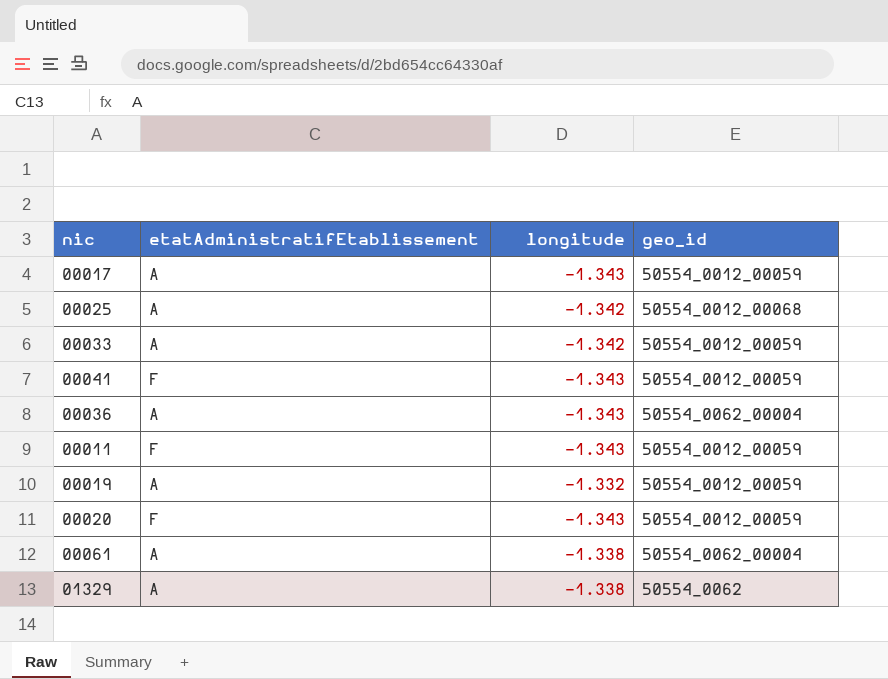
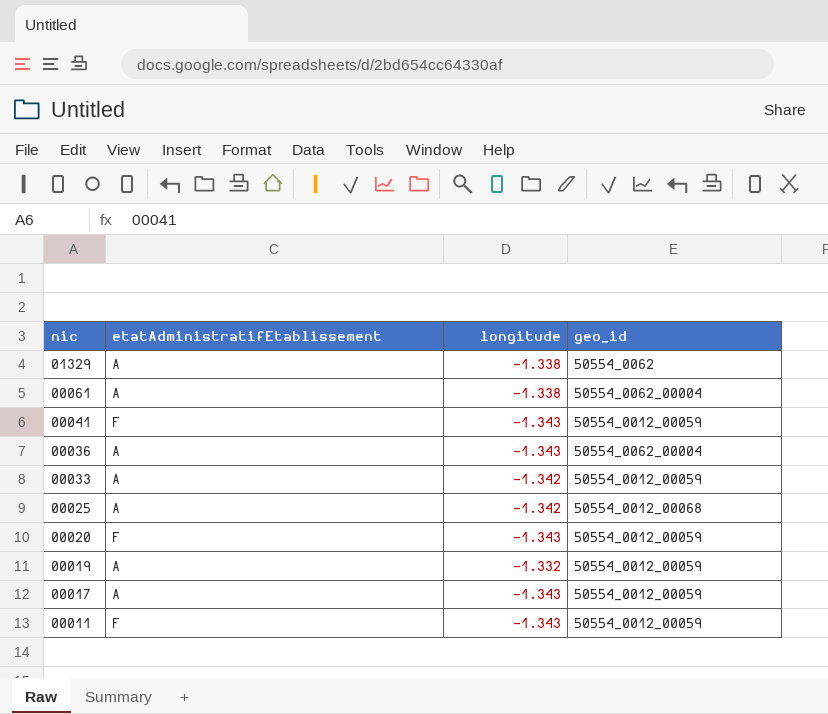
row order: none -> nic descending

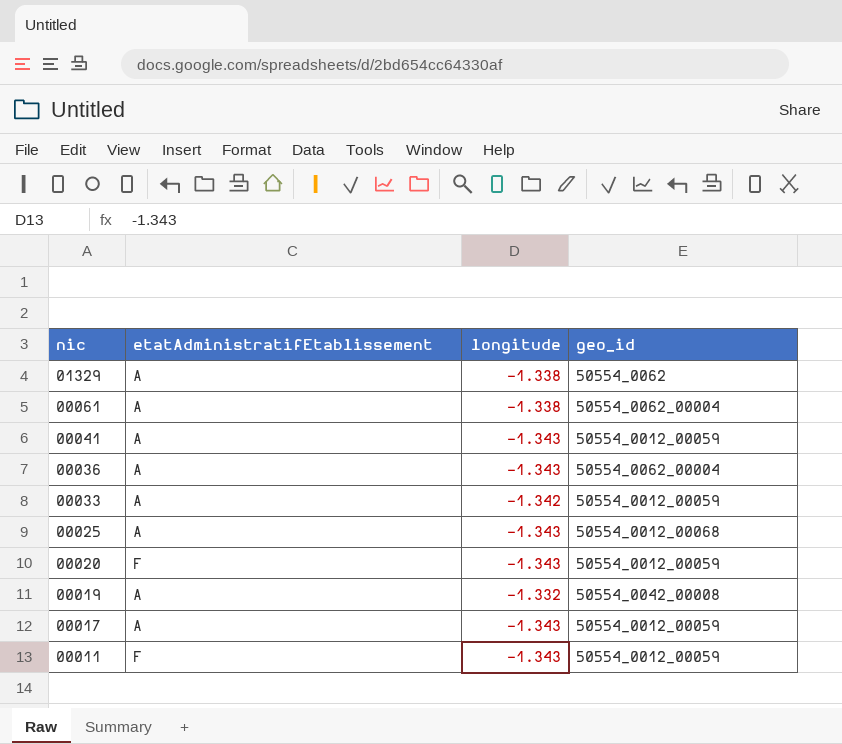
00041 | etatAdministratifEtablissement: F -> A
00025 | longitude: -1.342 -> -1.343
00019 | geo_id: 50554_0012_00059 -> 50554_0042_00008

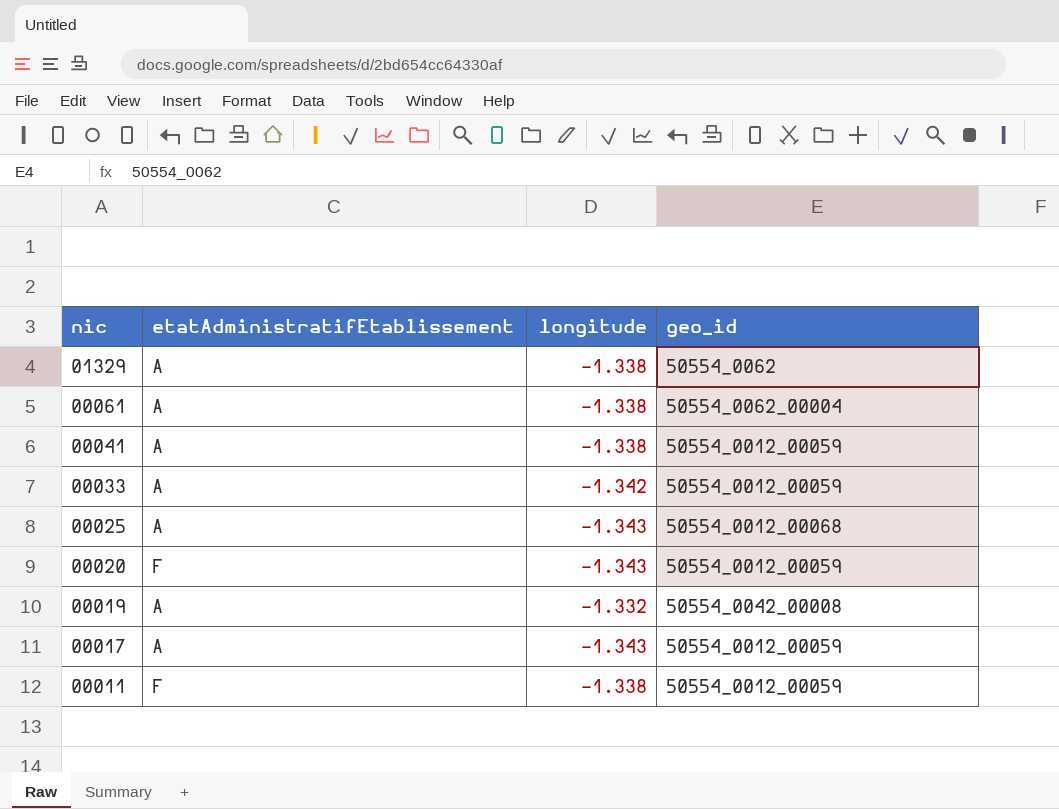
row 00036: A | -1.343 | 50554_0062_00004 -> none
00041 | longitude: -1.343 -> -1.338
00011 | longitude: -1.343 -> -1.338

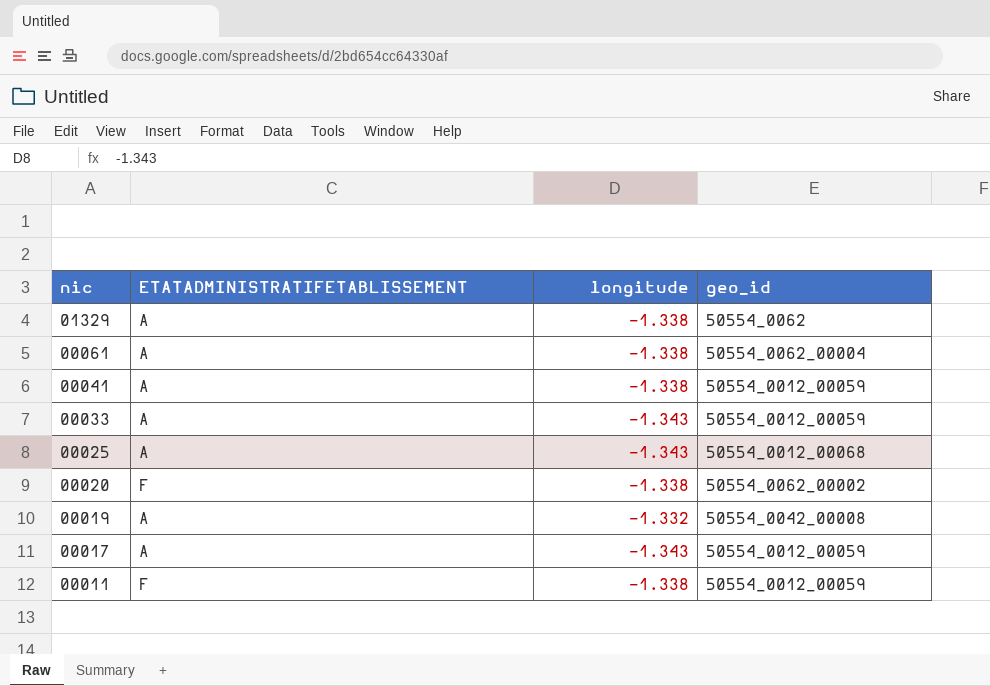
column name: etatAdministratifEtablissement -> ETATADMINISTRATIFETABLISSEMENT
00033 | longitude: -1.342 -> -1.343
00020 | longitude: -1.343 -> -1.338
00020 | geo_id: 50554_0012_00059 -> 50554_0062_00002

